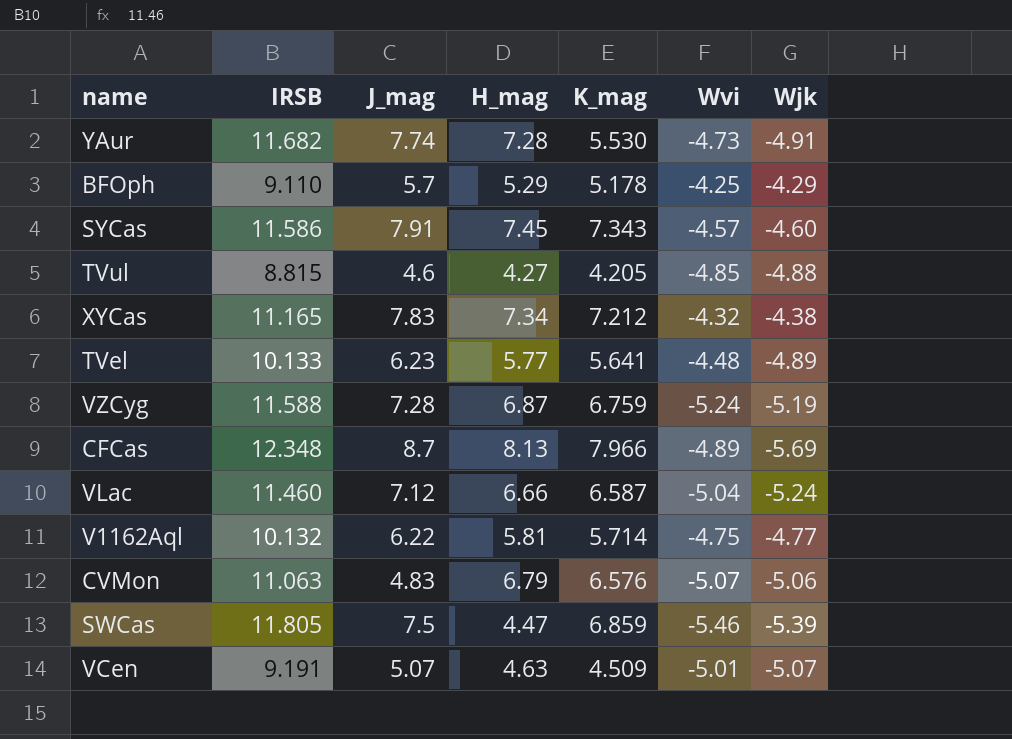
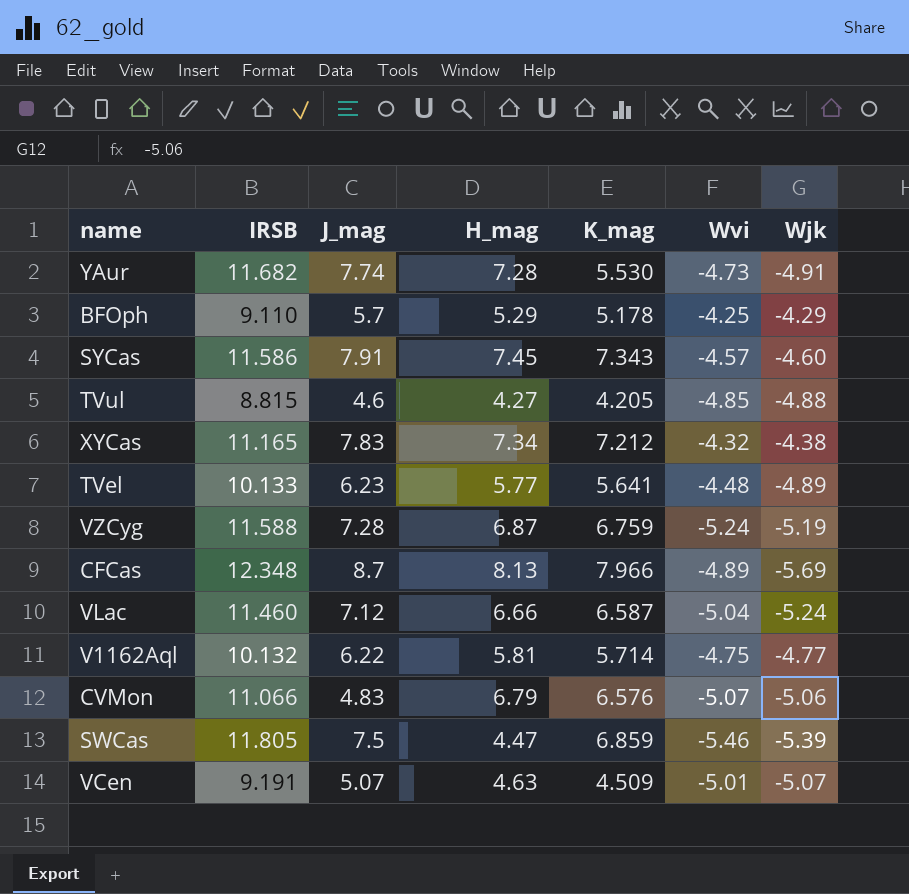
CVMon | IRSB: 11.063 -> 11.066

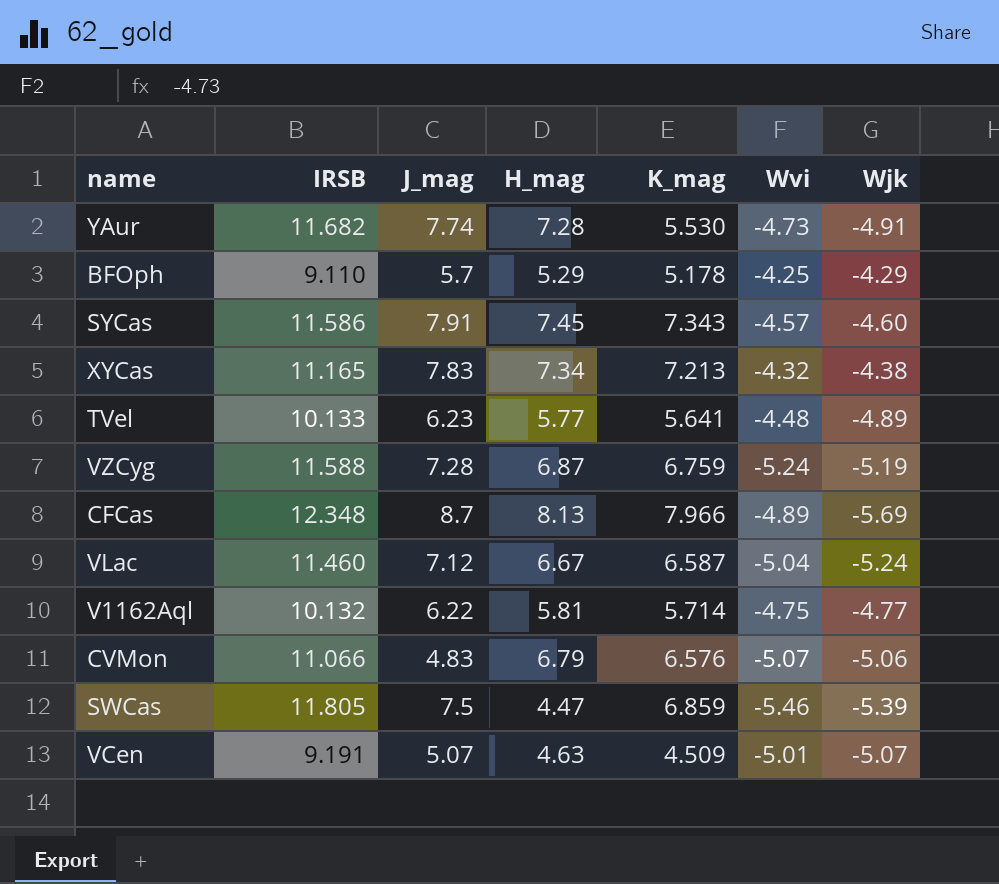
row TVul: 8.815 | 4.6 | 4.27 | 4.205 | -4.85 | -4.88 -> none
XYCas | K_mag: 7.212 -> 7.213
VLac | H_mag: 6.66 -> 6.67

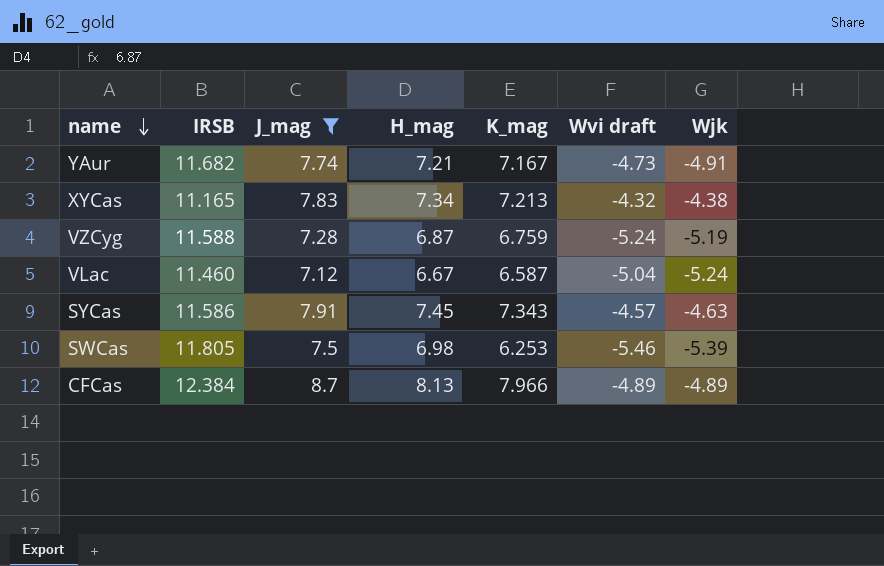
filter: none -> J_mag >= 7.12
row order: none -> name descending
column name: Wvi -> Wvi draft
YAur | H_mag: 7.28 -> 7.21
YAur | K_mag: 5.530 -> 7.167
SYCas | Wjk: -4.60 -> -4.63
SWCas | H_mag: 4.47 -> 6.98
SWCas | K_mag: 6.859 -> 6.253
CFCas | IRSB: 12.348 -> 12.384
CFCas | Wjk: -5.69 -> -4.89

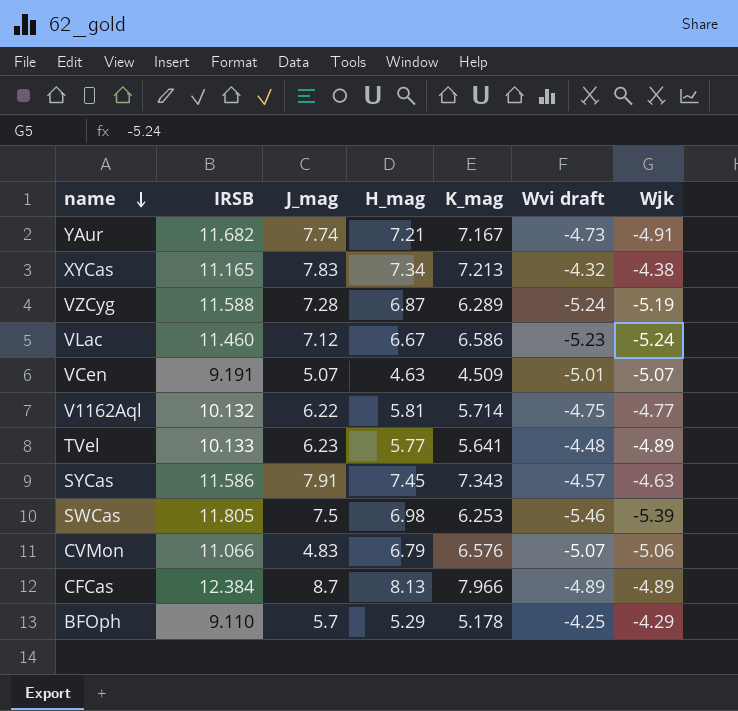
filter: J_mag >= 7.12 -> none
VZCyg | K_mag: 6.759 -> 6.289
VLac | K_mag: 6.587 -> 6.586
VLac | Wvi draft: -5.04 -> -5.23

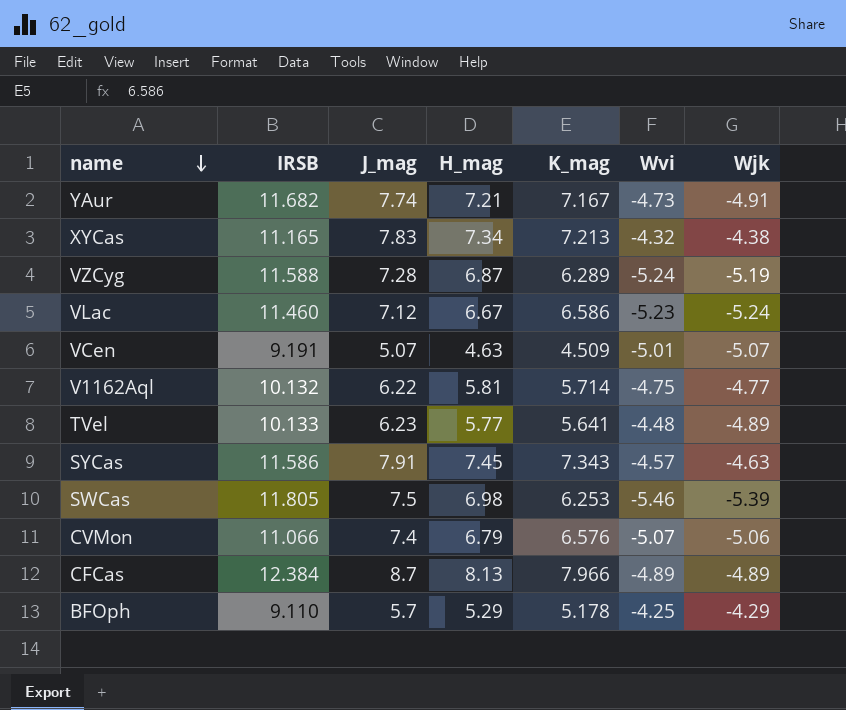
column name: Wvi draft -> Wvi
CVMon | J_mag: 4.83 -> 7.4

